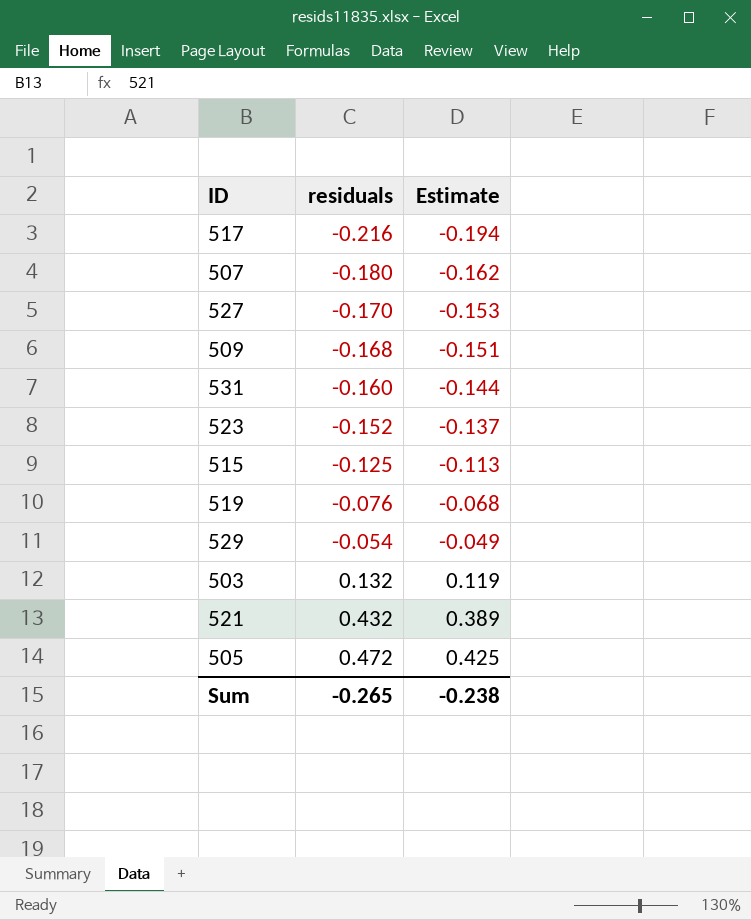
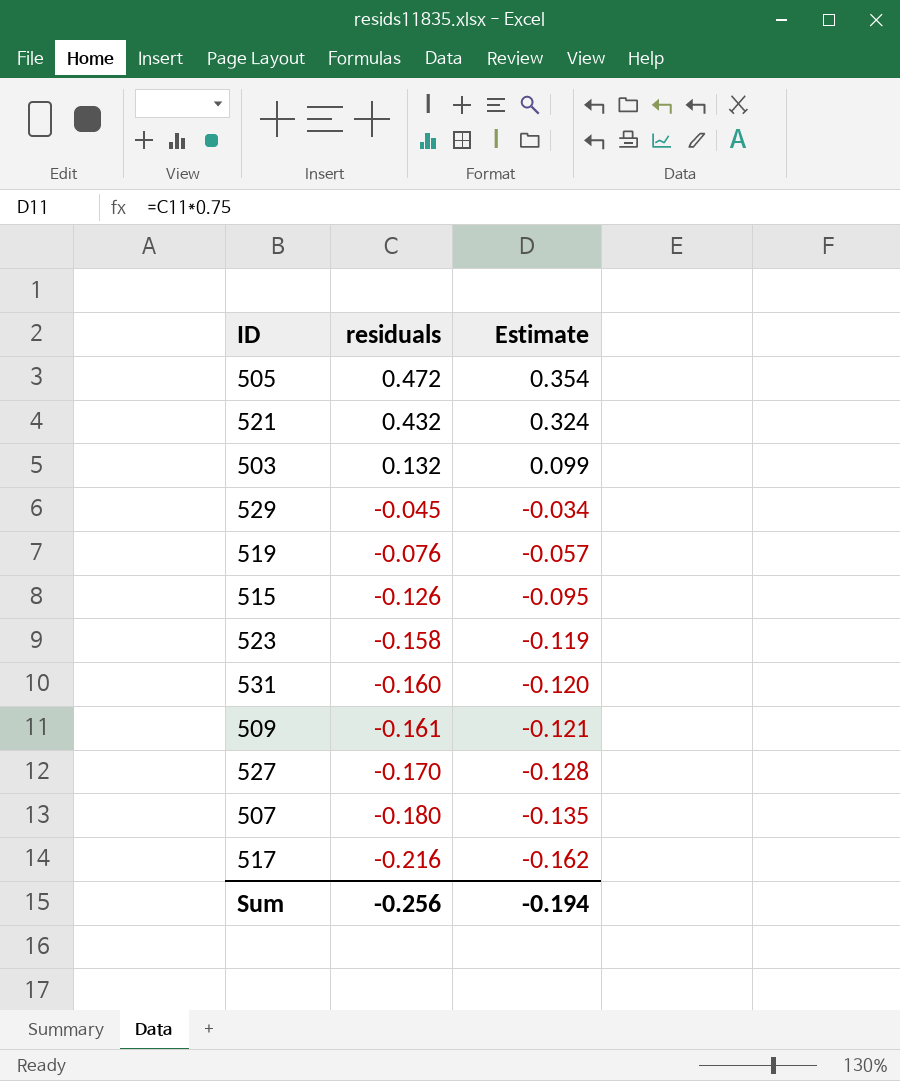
row order: residuals ascending -> residuals descending
column Estimate | formula: [residuals] * 0.9 -> [residuals] * 0.75
529 | residuals: -0.054 -> -0.045
515 | residuals: -0.125 -> -0.126
523 | residuals: -0.152 -> -0.158
509 | residuals: -0.168 -> -0.161
Sum | residuals: -0.265 -> -0.256
Sum | Estimate: -0.238 -> -0.194

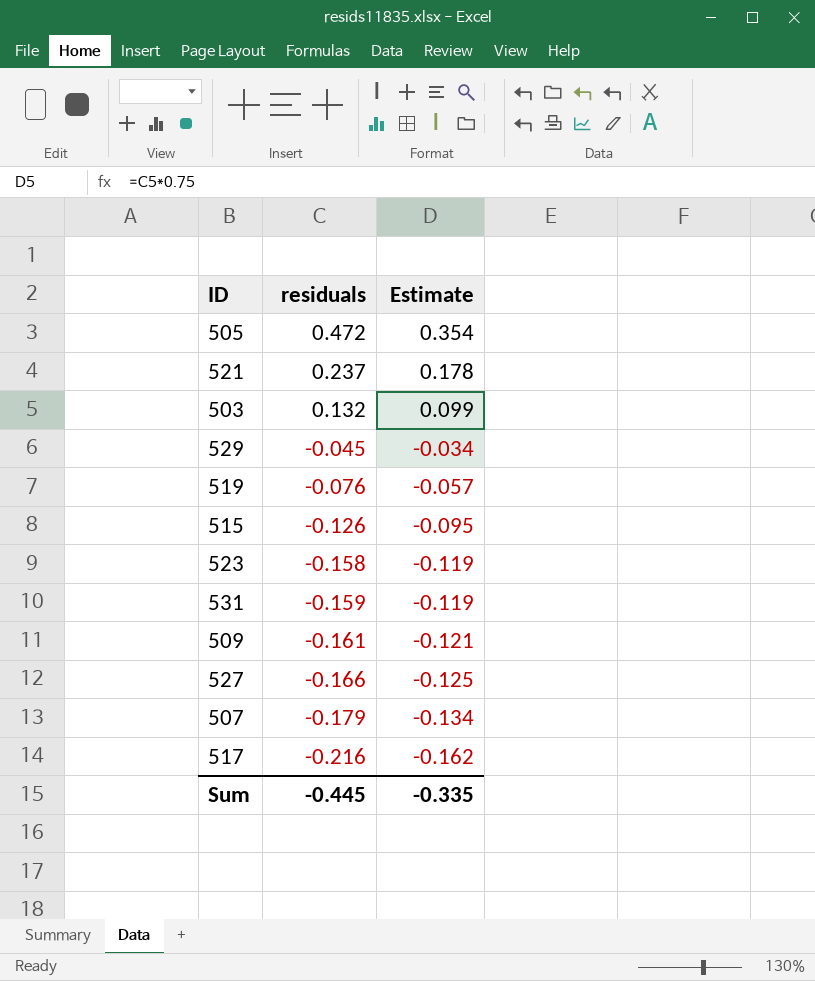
521 | residuals: 0.432 -> 0.237
521 | Estimate: 0.324 -> 0.178
531 | residuals: -0.160 -> -0.159
531 | Estimate: -0.120 -> -0.119
527 | residuals: -0.170 -> -0.166
527 | Estimate: -0.128 -> -0.125
507 | residuals: -0.180 -> -0.179
507 | Estimate: -0.135 -> -0.134
Sum | residuals: -0.256 -> -0.445
Sum | Estimate: -0.194 -> -0.335

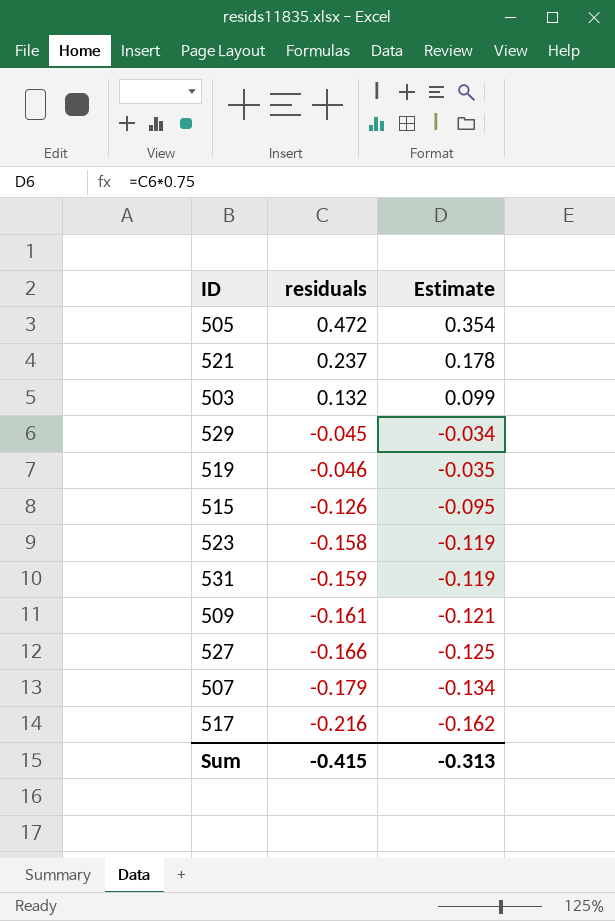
519 | residuals: -0.076 -> -0.046
519 | Estimate: -0.057 -> -0.035
Sum | residuals: -0.445 -> -0.415
Sum | Estimate: -0.335 -> -0.313

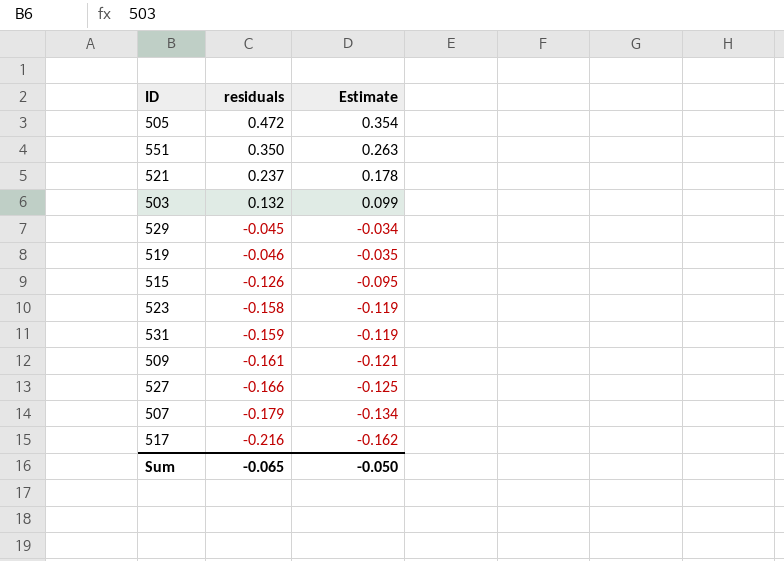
row 551: none -> 0.350 | 0.263
Sum | residuals: -0.415 -> -0.065
Sum | Estimate: -0.313 -> -0.050

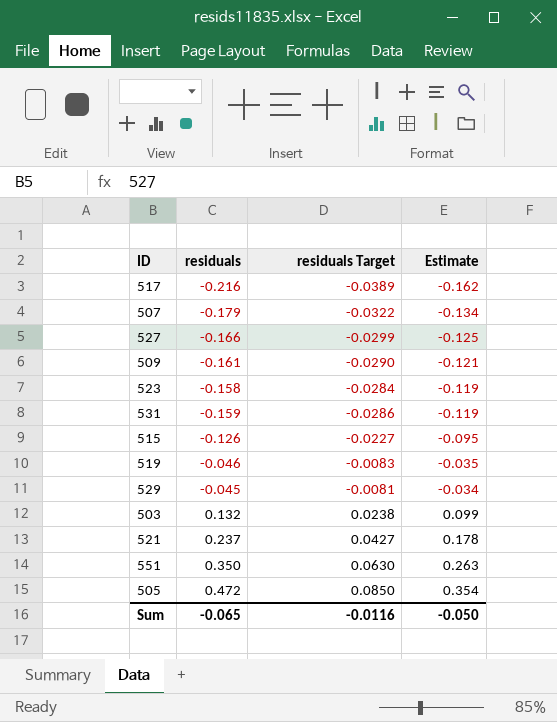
row order: residuals descending -> Estimate ascending
column residuals Target | formula: none -> [residuals] * 0.18

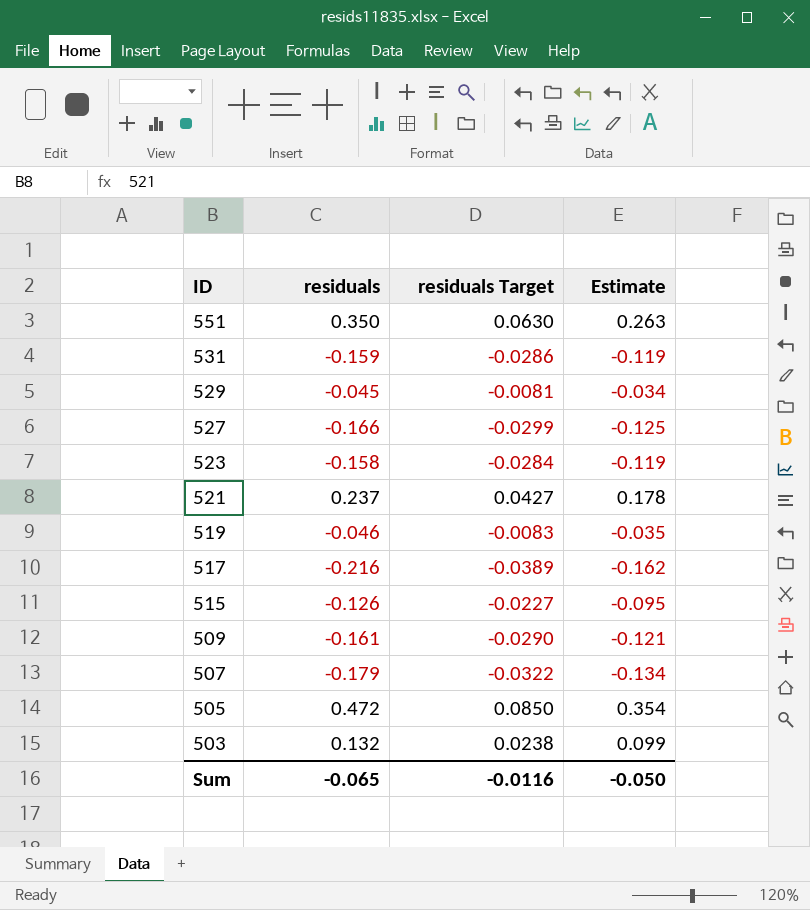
row order: Estimate ascending -> ID descending

